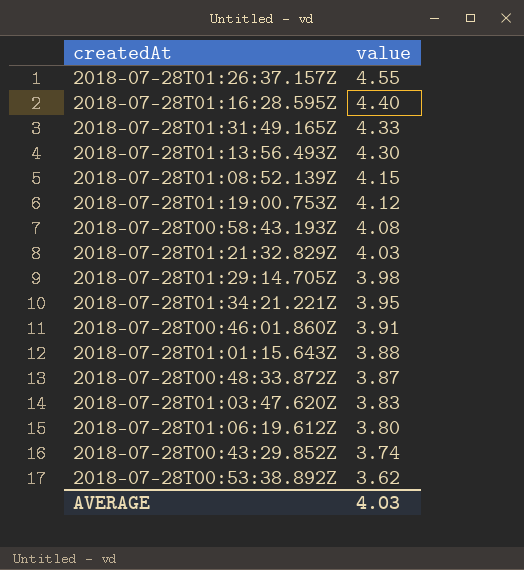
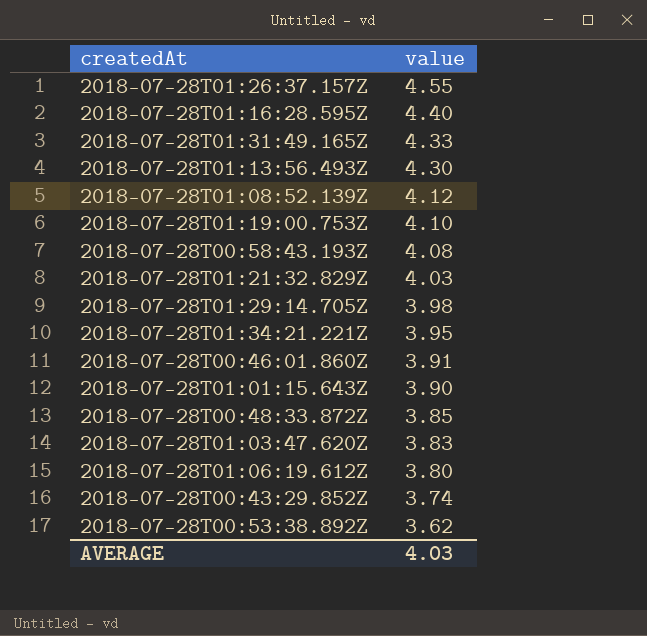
2018-07-28T01:08:52.139Z | value: 4.15 -> 4.12
2018-07-28T01:19:00.753Z | value: 4.12 -> 4.10
2018-07-28T01:01:15.643Z | value: 3.88 -> 3.90
2018-07-28T00:48:33.872Z | value: 3.87 -> 3.85

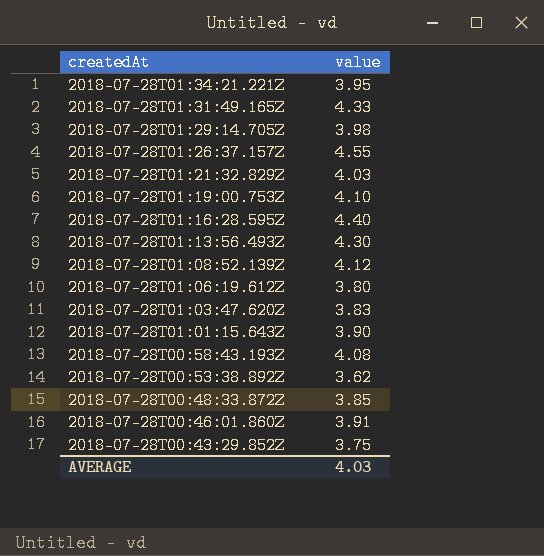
row order: value descending -> createdAt descending
2018-07-28T00:43:29.852Z | value: 3.74 -> 3.75

